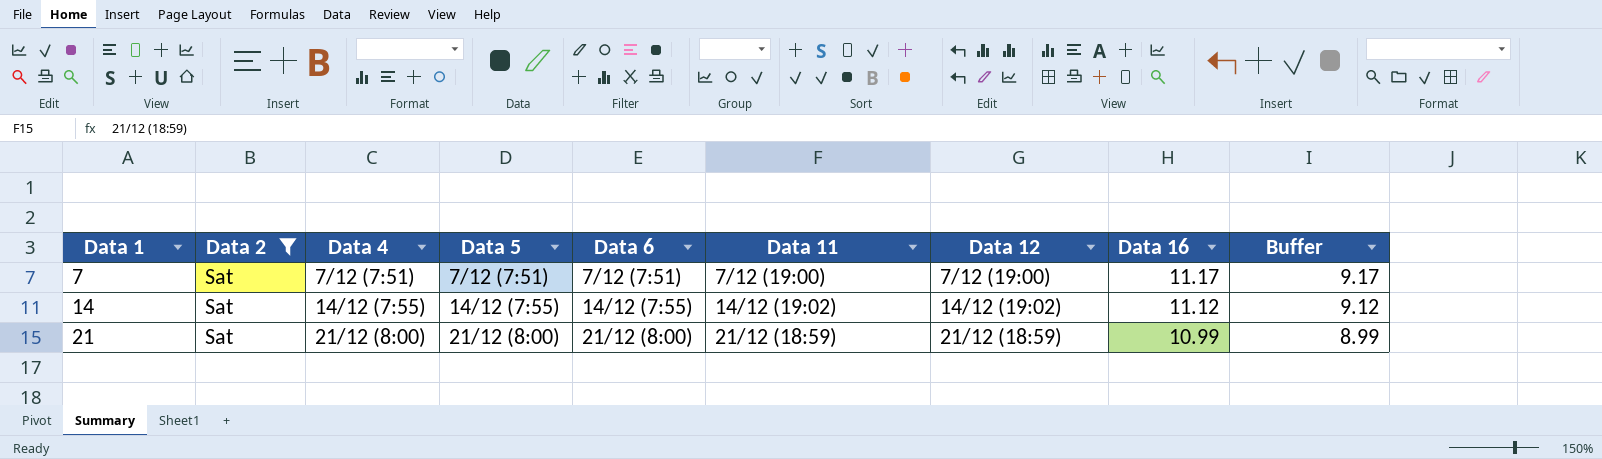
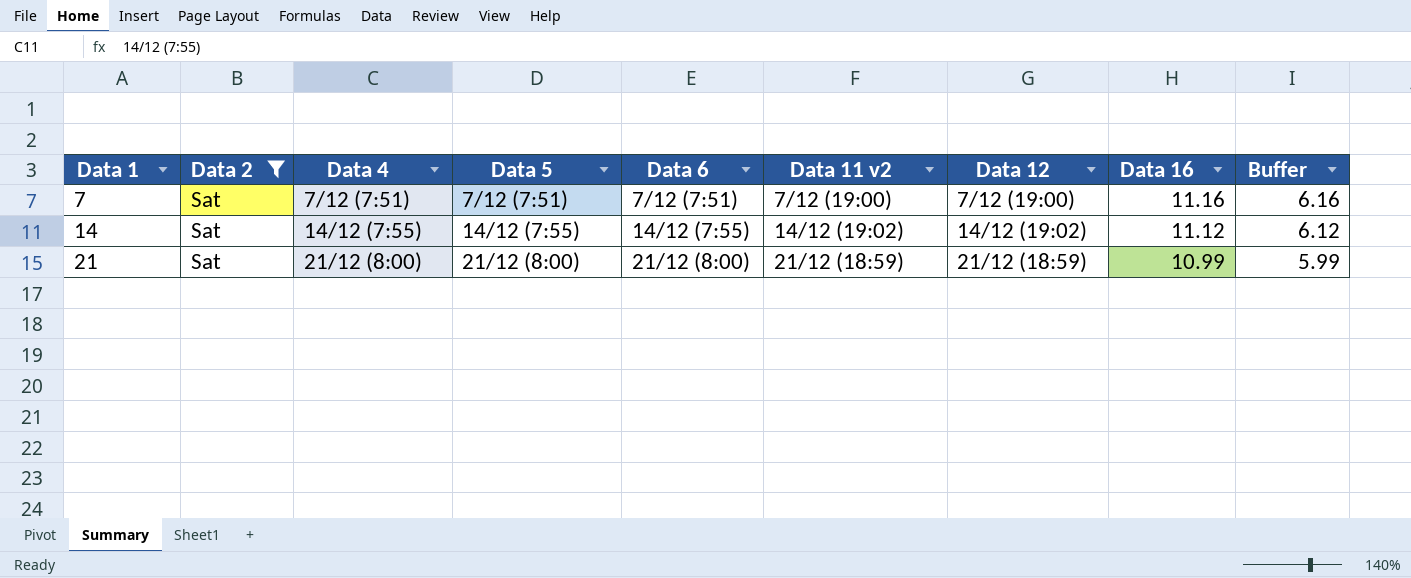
column name: Data 11 -> Data 11 v2
column Buffer | formula: [Data 16] - 2 -> [Data 16] - 5
7 | Data 16: 11.17 -> 11.16

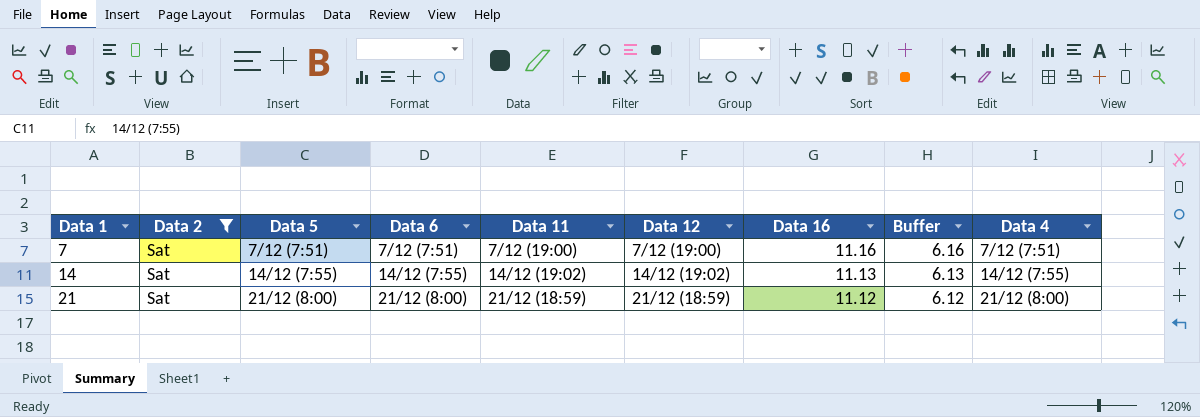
column name: Data 11 v2 -> Data 11
column Data 4 | position: 3 -> 9
14 | Data 16: 11.12 -> 11.13
14 | Buffer: 6.12 -> 6.13
21 | Data 16: 10.99 -> 11.12
21 | Buffer: 5.99 -> 6.12

